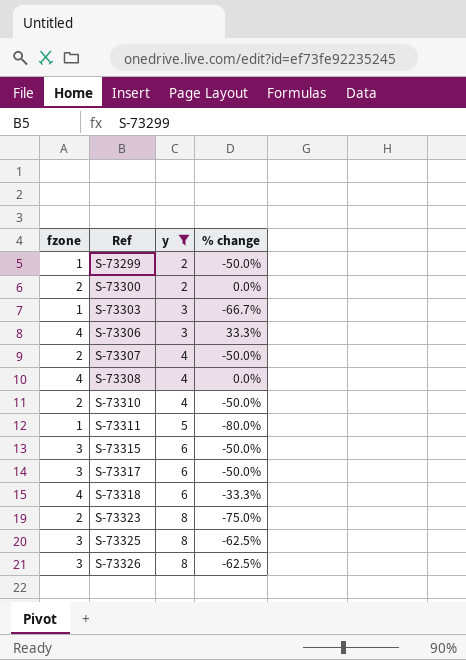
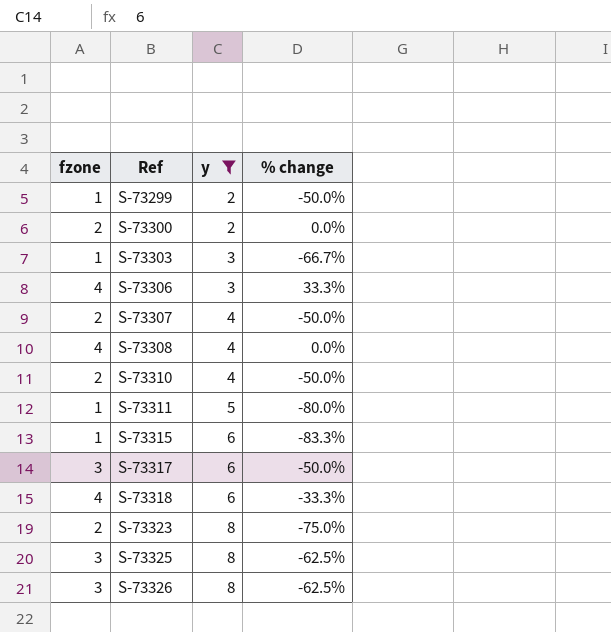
S-73315 | fzone: 3 -> 1
S-73315 | % change: -50.0% -> -83.3%

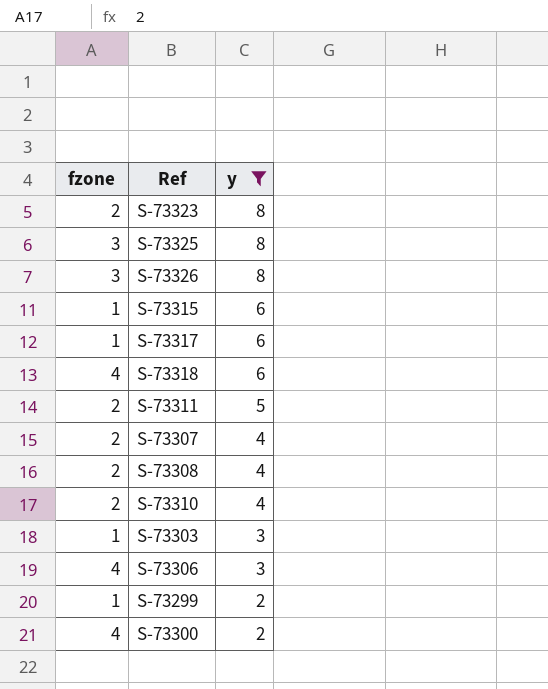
row order: Ref ascending -> y descending
column % change | formula: ([fzone] - [y]) / [y] -> none
S-73317 | fzone: 3 -> 1
S-73311 | fzone: 1 -> 2
S-73308 | fzone: 4 -> 2
S-73300 | fzone: 2 -> 4

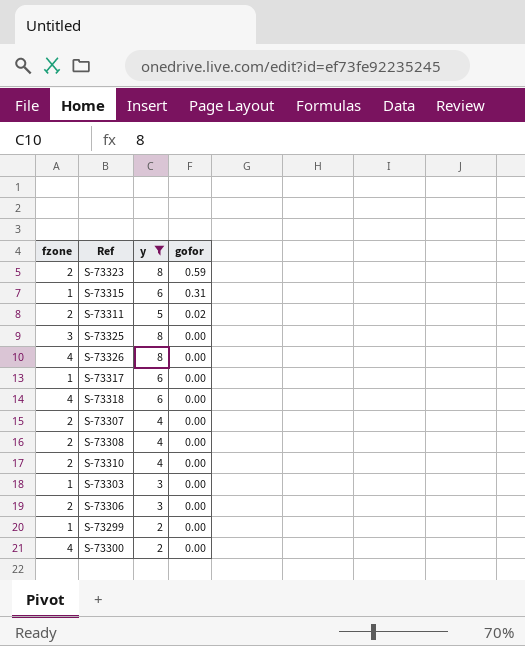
row order: y descending -> gofor descending
column gofor | position: none -> 4
S-73326 | fzone: 3 -> 4
S-73306 | fzone: 4 -> 2

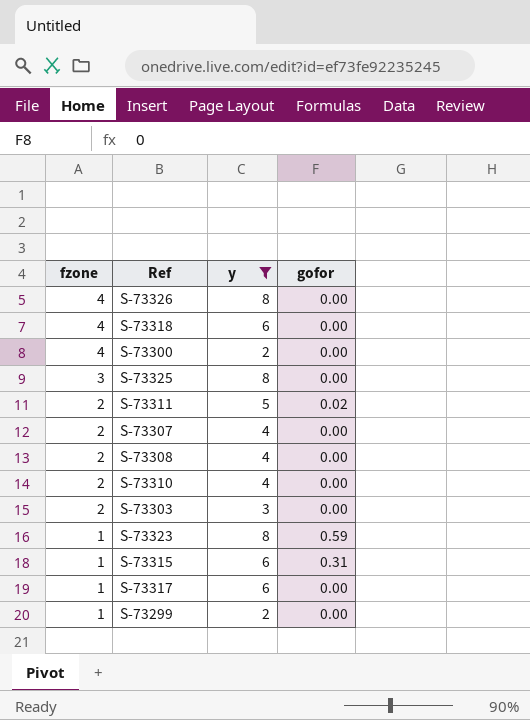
row order: gofor descending -> fzone descending
row S-73306: 2 | 3 | 0.00 -> none
S-73303 | fzone: 1 -> 2
S-73323 | fzone: 2 -> 1

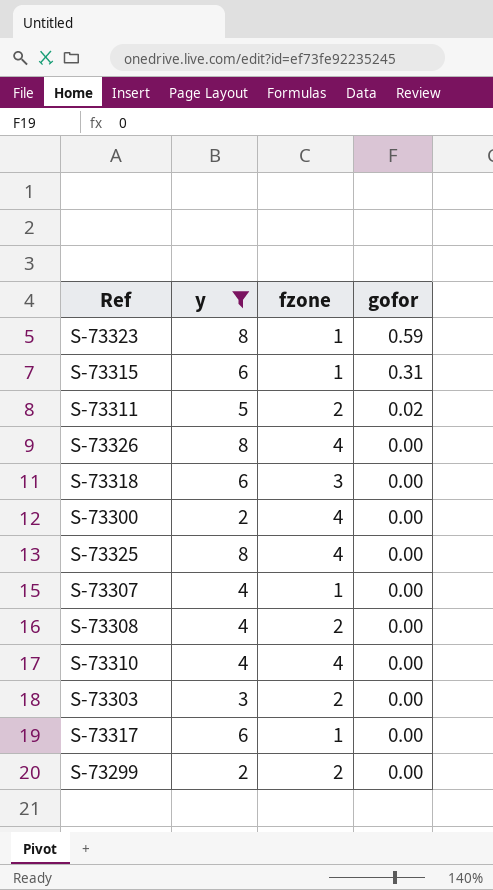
row order: fzone descending -> gofor descending
column fzone | position: 1 -> 3
S-73318 | fzone: 4 -> 3
S-73325 | fzone: 3 -> 4
S-73307 | fzone: 2 -> 1
S-73310 | fzone: 2 -> 4
S-73299 | fzone: 1 -> 2

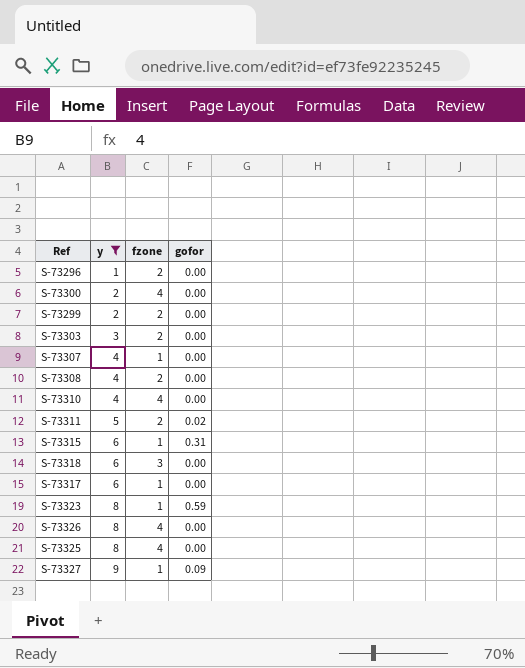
row order: gofor descending -> y ascending
row S-73296: none -> 1 | 2 | 0.00
row S-73327: none -> 9 | 1 | 0.09

